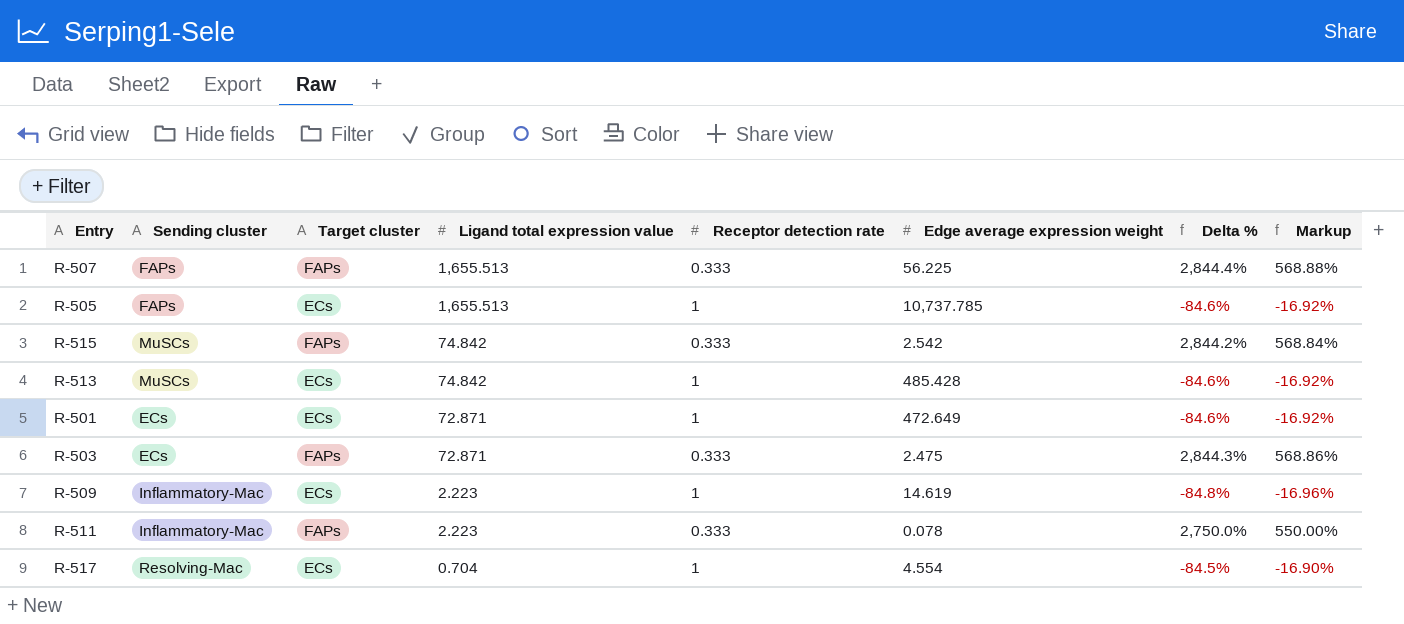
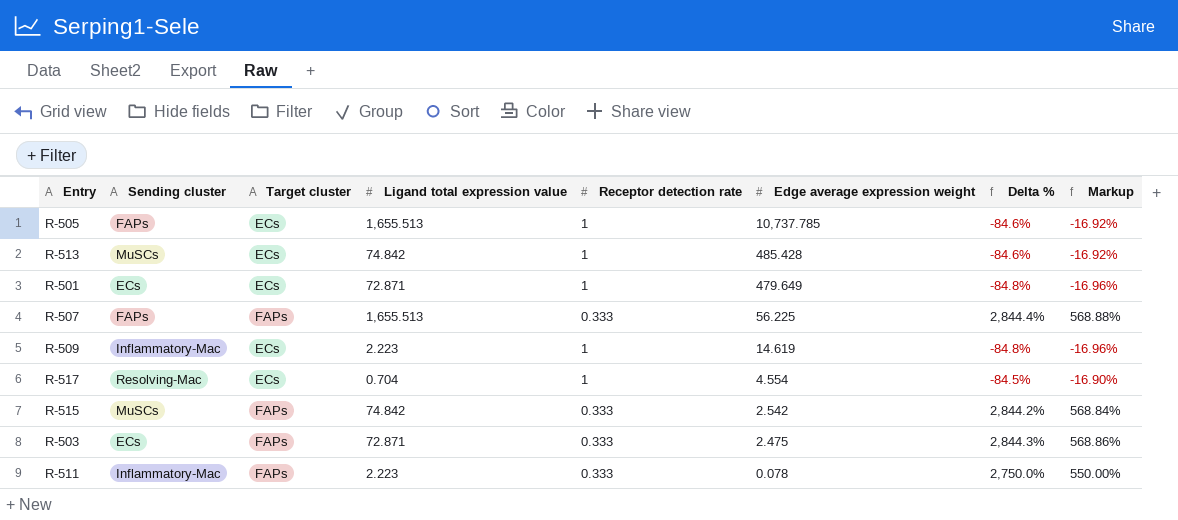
row order: Ligand total expression value descending -> Edge average expression weight descending
R-501 | Edge average expression weight: 472.649 -> 479.649
R-501 | Delta %: -84.6% -> -84.8%
R-501 | Markup: -16.92% -> -16.96%

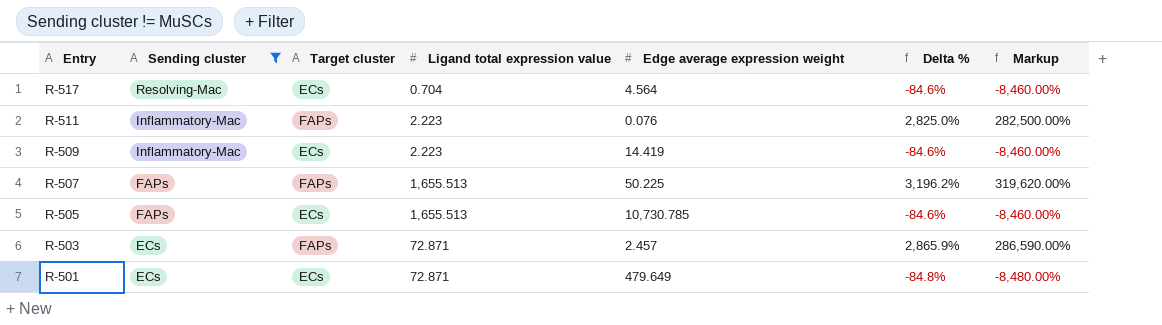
filter: none -> Sending cluster != MuSCs
row order: Edge average expression weight descending -> Entry descending
column Receptor detection rate | position: 5 -> none
column Markup | formula: [Delta %] * 0.2 -> [Delta %] * 100
R-517 | Edge average expression weight: 4.554 -> 4.564
R-517 | Delta %: -84.5% -> -84.6%
R-511 | Edge average expression weight: 0.078 -> 0.076
R-511 | Delta %: 2,750.0% -> 2,825.0%
R-509 | Edge average expression weight: 14.619 -> 14.419
R-509 | Delta %: -84.8% -> -84.6%
R-507 | Edge average expression weight: 56.225 -> 50.225
R-507 | Delta %: 2,844.4% -> 3,196.2%
R-505 | Edge average expression weight: 10,737.785 -> 10,730.785
R-503 | Edge average expression weight: 2.475 -> 2.457
R-503 | Delta %: 2,844.3% -> 2,865.9%

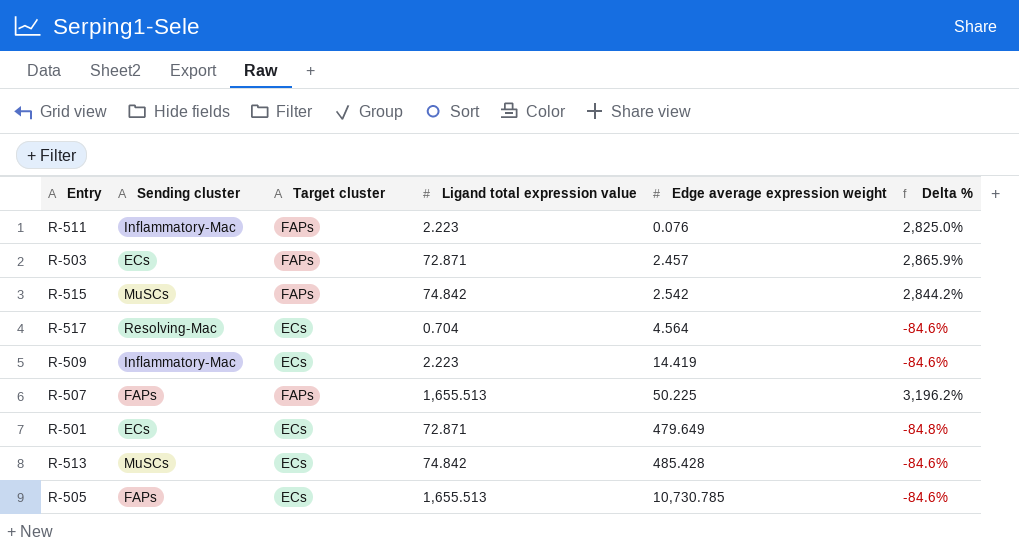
filter: Sending cluster != MuSCs -> none
row order: Entry descending -> Edge average expression weight ascending
column Markup | formula: [Delta %] * 100 -> none

